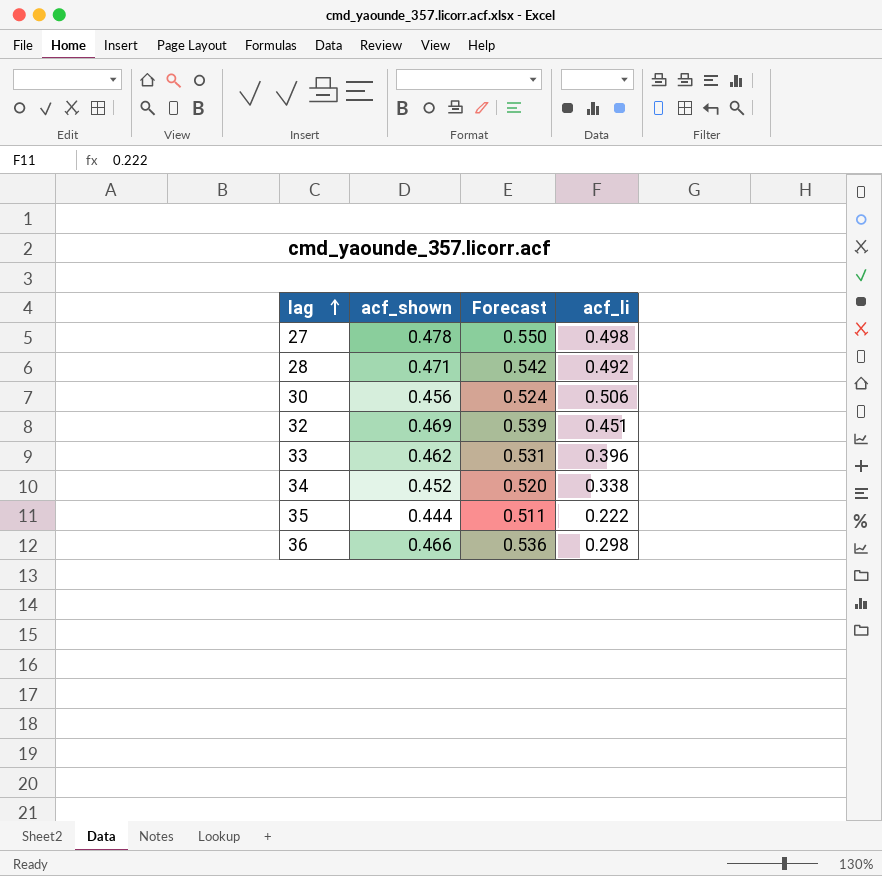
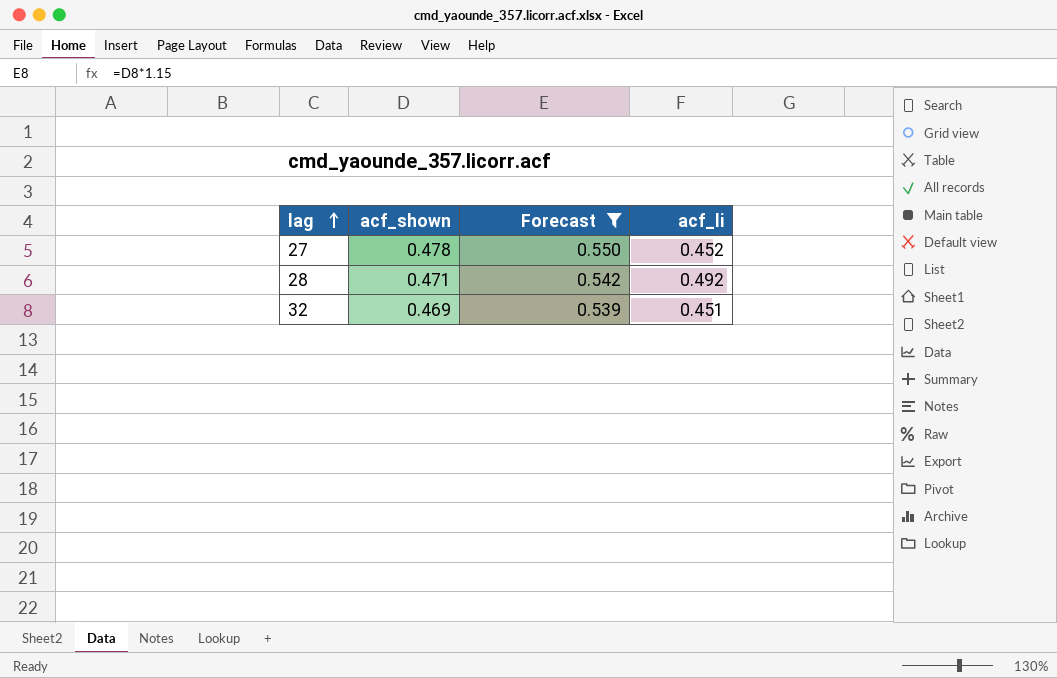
filter: none -> Forecast >= 0.539
27 | acf_li: 0.498 -> 0.452

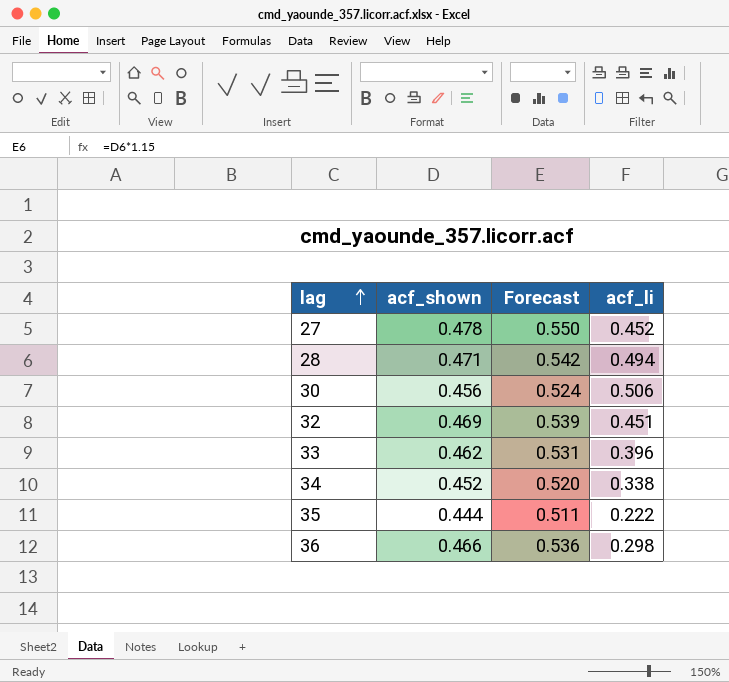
filter: Forecast >= 0.539 -> none
28 | acf_li: 0.492 -> 0.494

